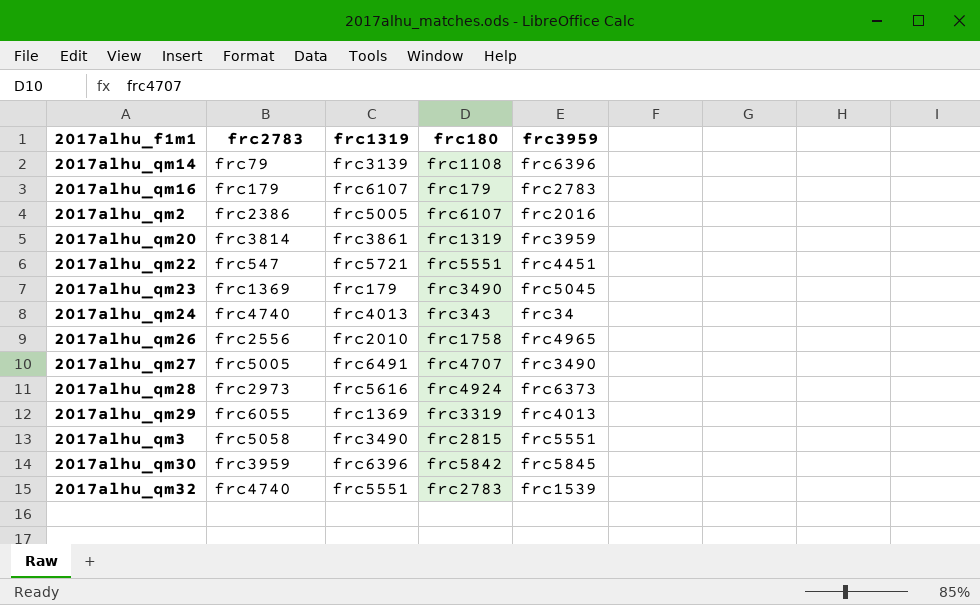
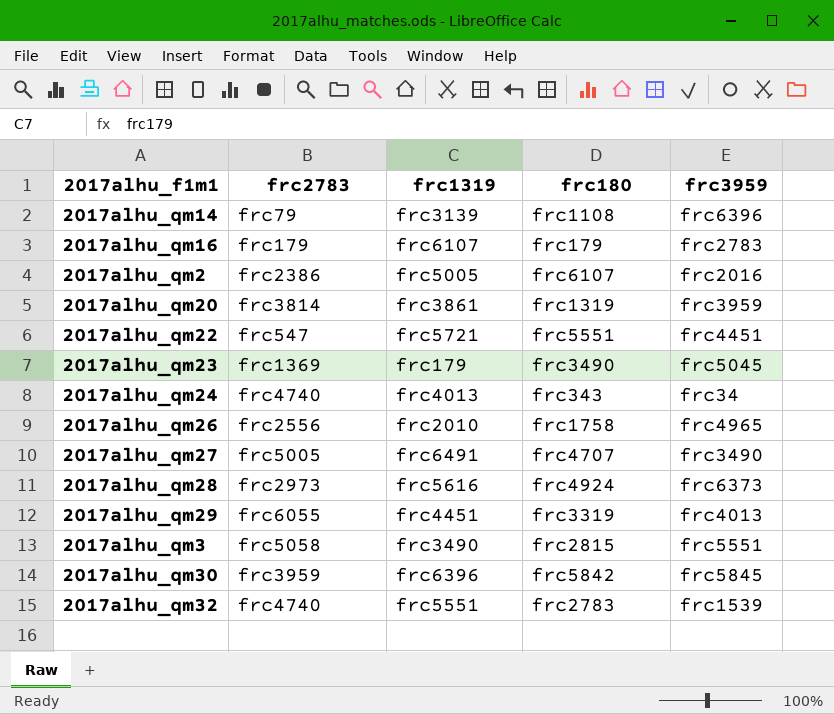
2017alhu_qm29 | frc1319: frc1369 -> frc4451

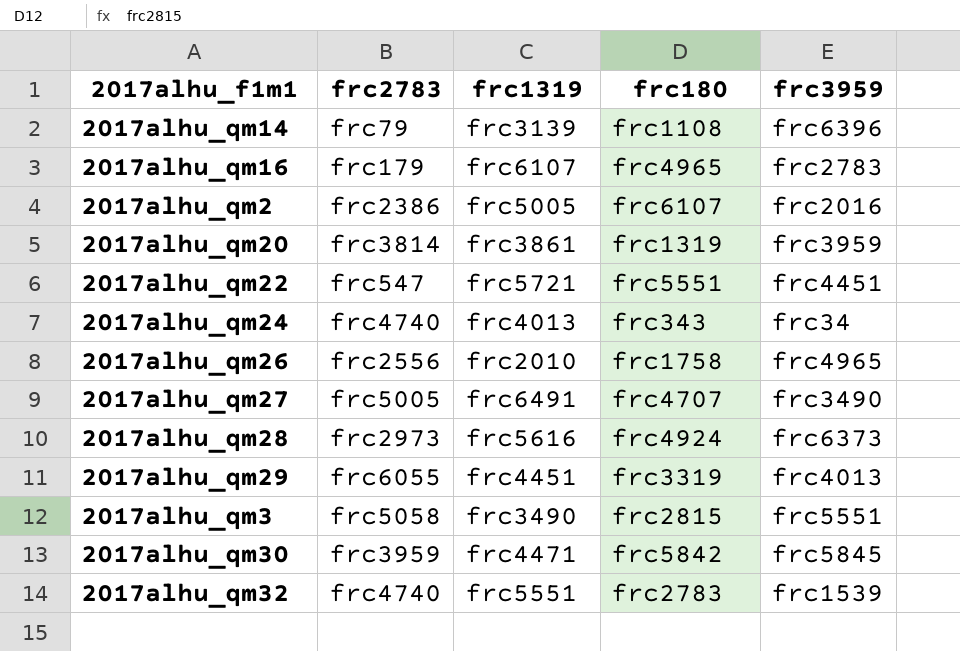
row 2017alhu_qm23: frc1369 | frc179 | frc3490 | frc5045 -> none
2017alhu_qm16 | frc180: frc179 -> frc4965
2017alhu_qm30 | frc1319: frc6396 -> frc4471

